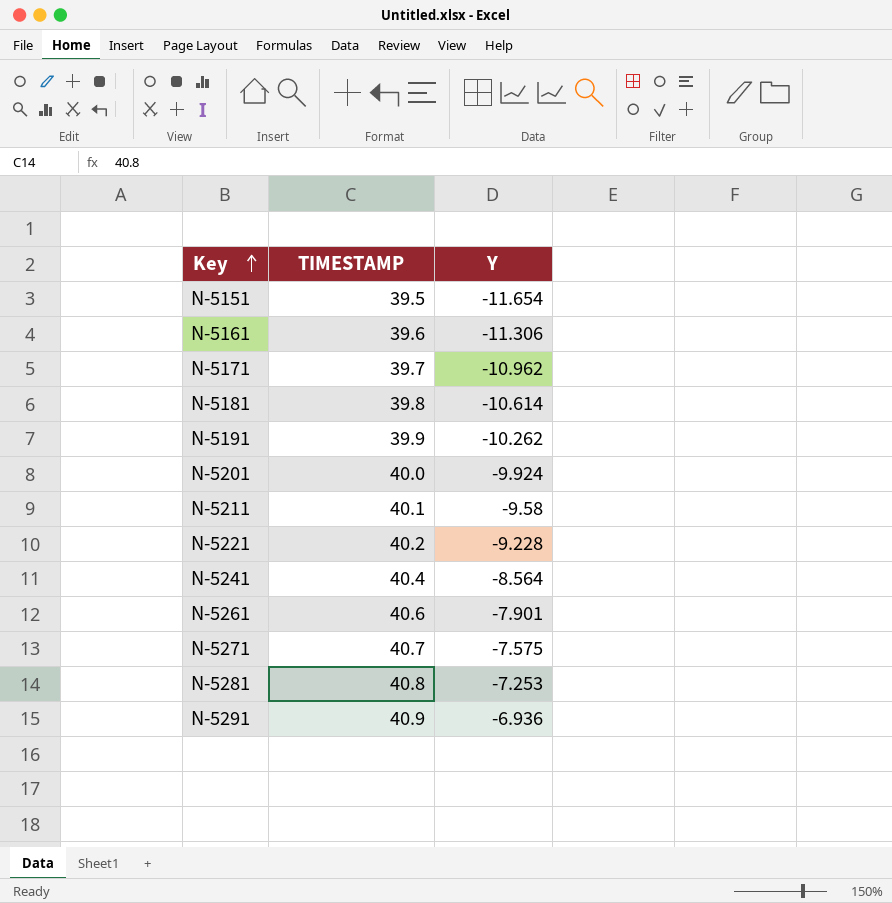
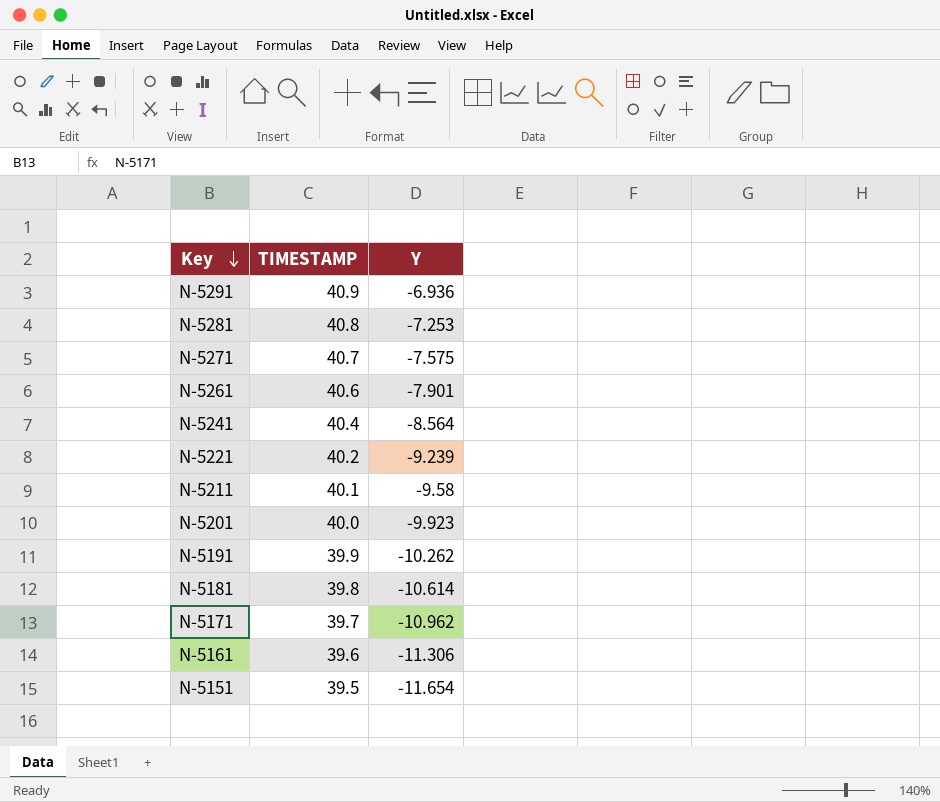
row order: Key ascending -> Key descending
N-5221 | Y: -9.228 -> -9.239
N-5201 | Y: -9.924 -> -9.923

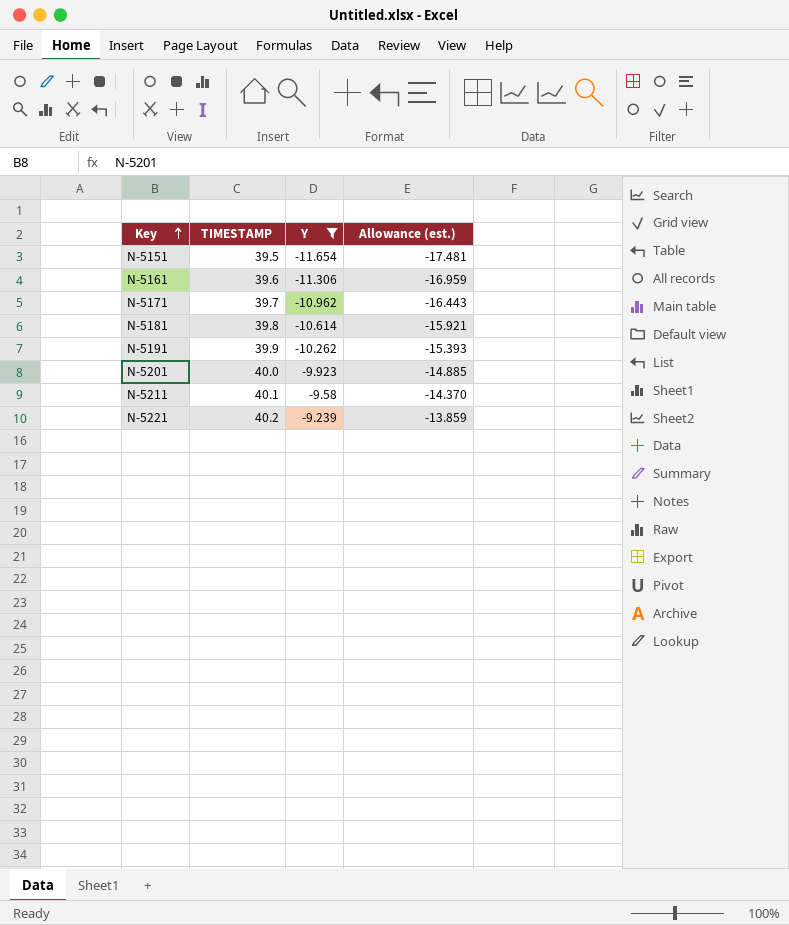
filter: none -> Y <= -9.239
row order: Key descending -> Key ascending
column Allowance (est.) | formula: none -> [Y] * 1.5

